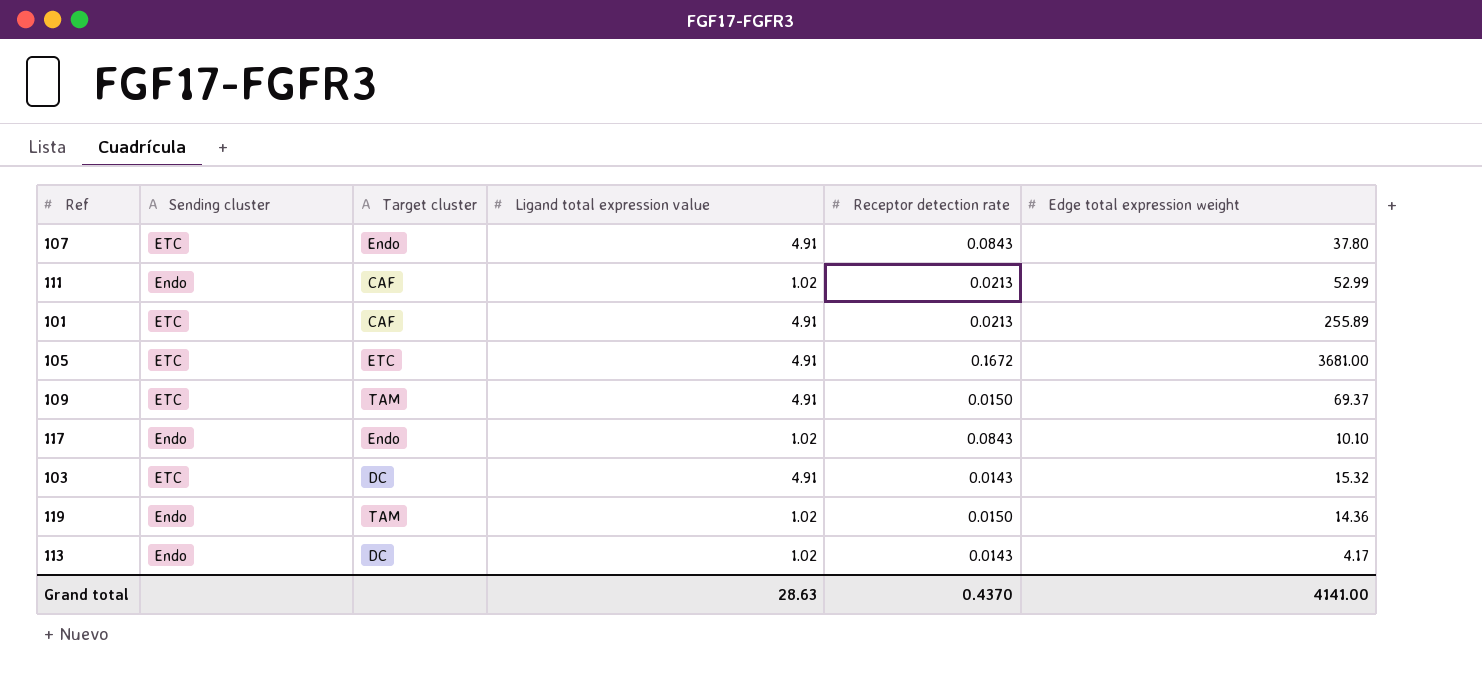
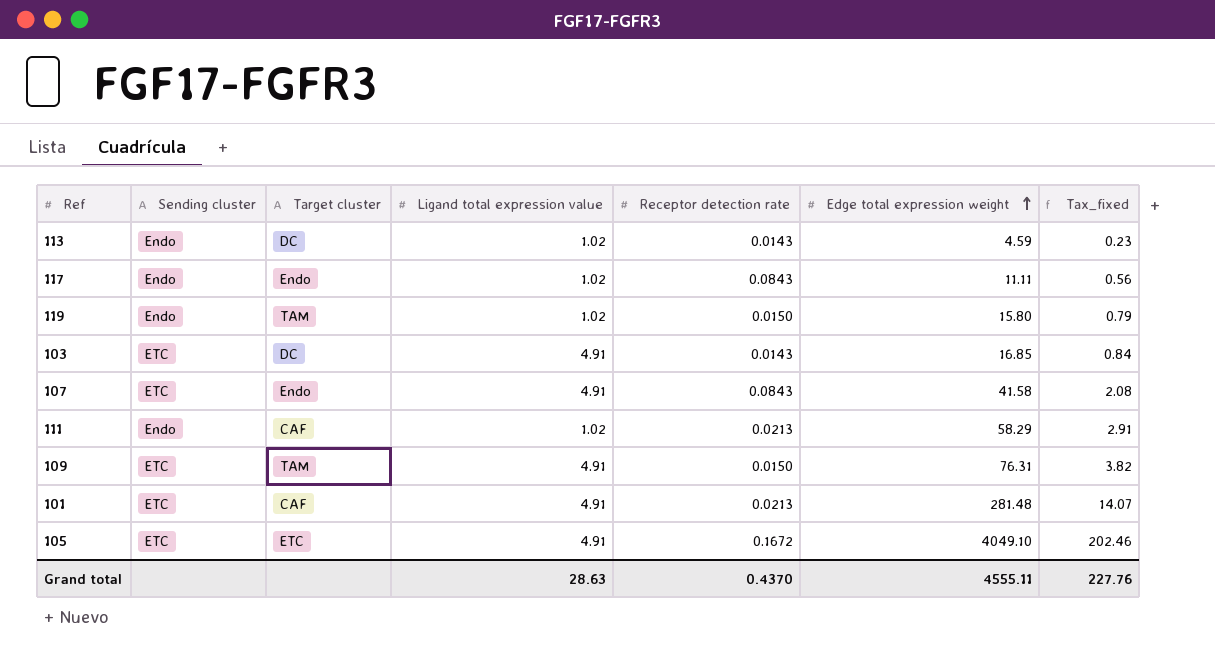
row order: none -> Edge total expression weight ascending
column Tax_fixed | formula: none -> [Edge total expression weight] * 0.05
113 | Edge total expression weight: 4.17 -> 4.59
117 | Edge total expression weight: 10.10 -> 11.11
119 | Edge total expression weight: 14.36 -> 15.80
103 | Edge total expression weight: 15.32 -> 16.85
107 | Edge total expression weight: 37.80 -> 41.58
111 | Edge total expression weight: 52.99 -> 58.29
109 | Edge total expression weight: 69.37 -> 76.31
101 | Edge total expression weight: 255.89 -> 281.48
105 | Edge total expression weight: 3681.00 -> 4049.10
Grand total | Edge total expression weight: 4141.00 -> 4555.11

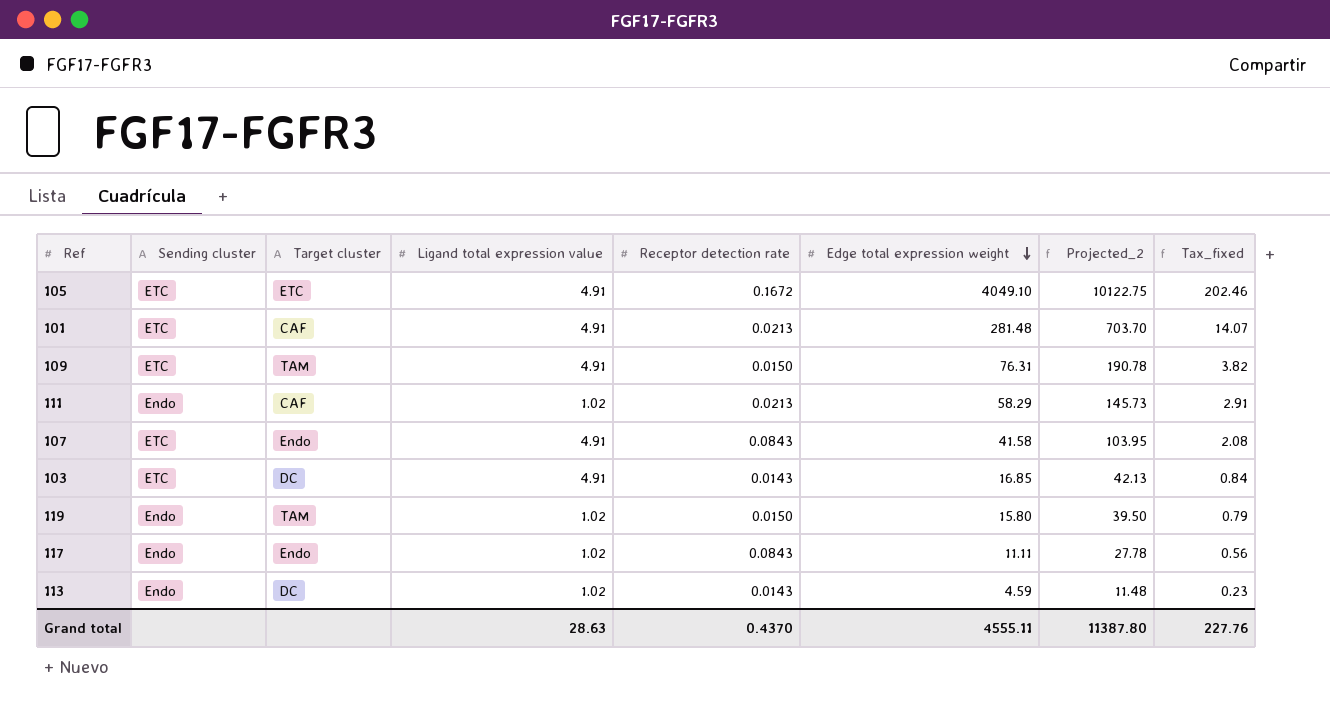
row order: Edge total expression weight ascending -> Edge total expression weight descending
column Projected_2 | formula: none -> [Edge total expression weight] * 2.5

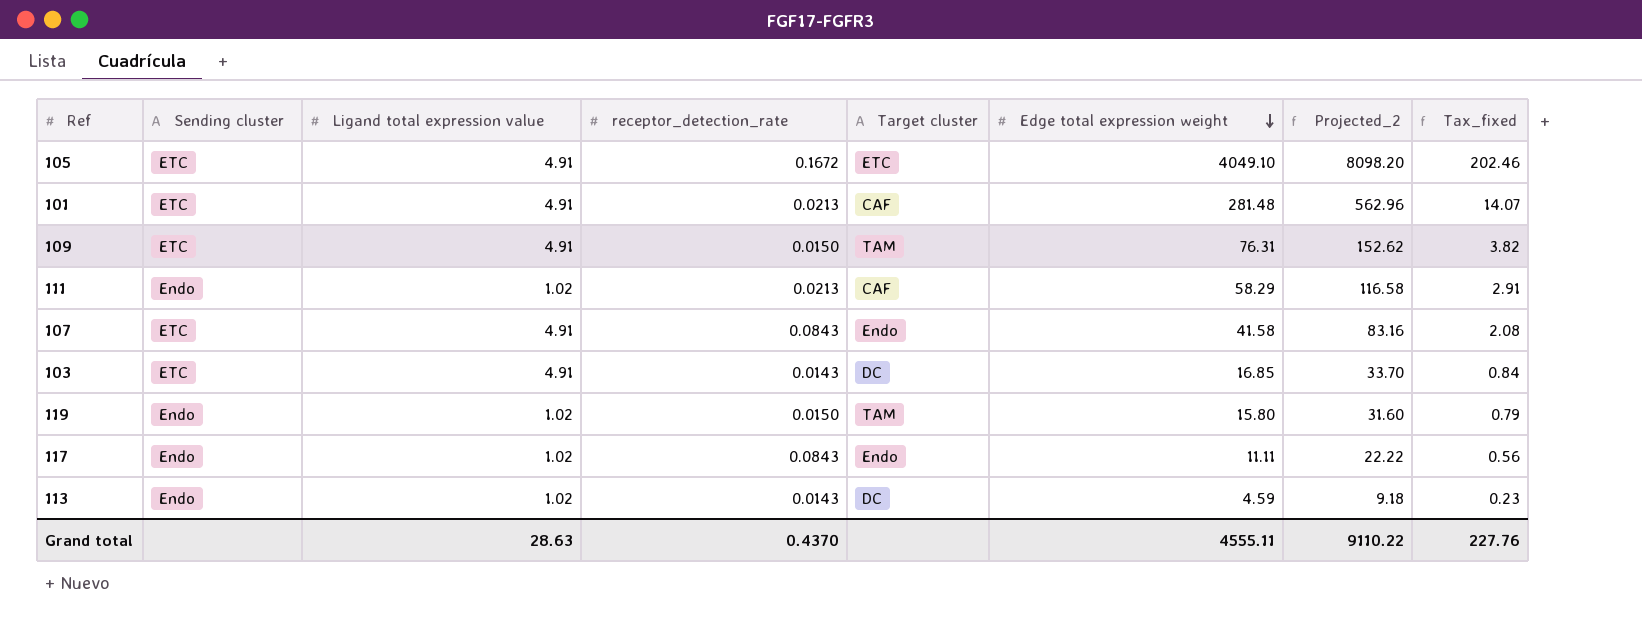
column name: Receptor detection rate -> receptor_detection_rate
column Target cluster | position: 3 -> 5
column Projected_2 | formula: [Edge total expression weight] * 2.5 -> [Edge total expression weight] * 2
Grand total | Projected_2: 11387.80 -> 9110.22

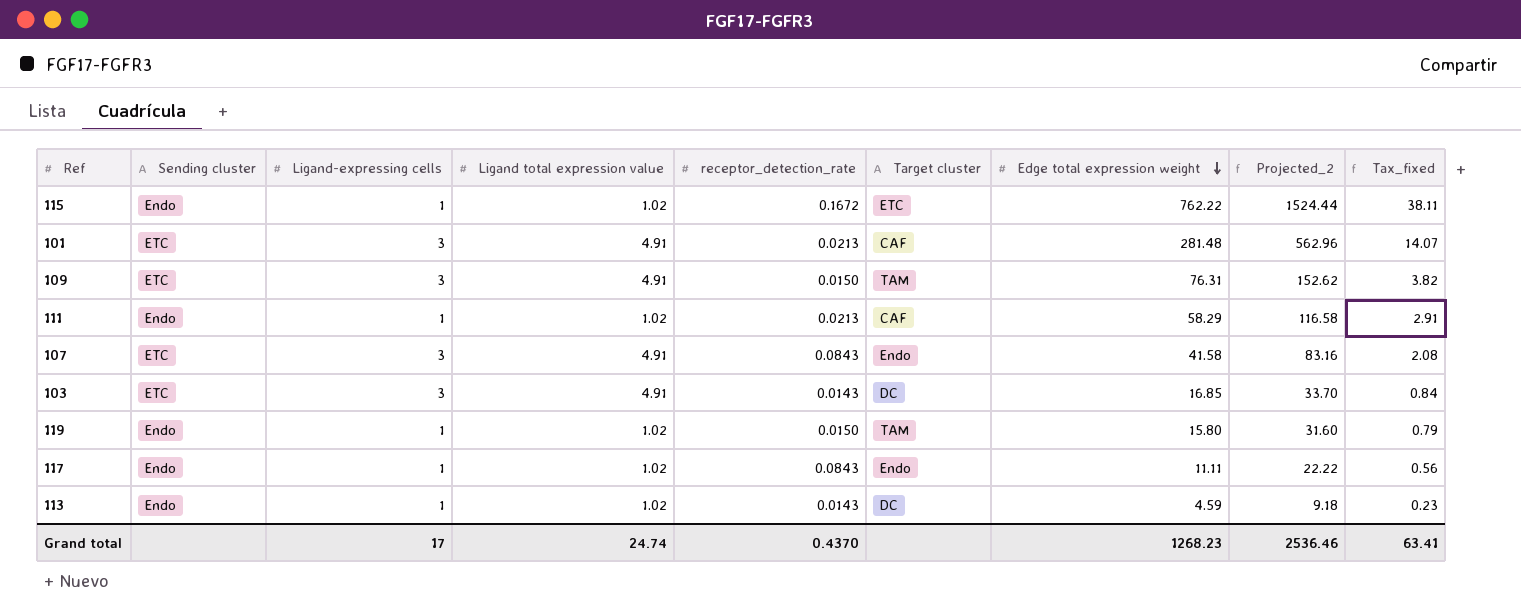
column Ligand-expressing cells | position: none -> 3
row 105: ETC | 4.91 | 0.1672 | ETC | 4049.10 | 8098.20 | 202.46 -> none
row 115: none -> Endo | 1 | 1.02 | 0.1672 | ETC | 762.22 | 1524.44 | 38.11
Grand total | Ligand total expression value: 28.63 -> 24.74
Grand total | Edge total expression weight: 4555.11 -> 1268.23
Grand total | Projected_2: 9110.22 -> 2536.46
Grand total | Tax_fixed: 227.76 -> 63.41

